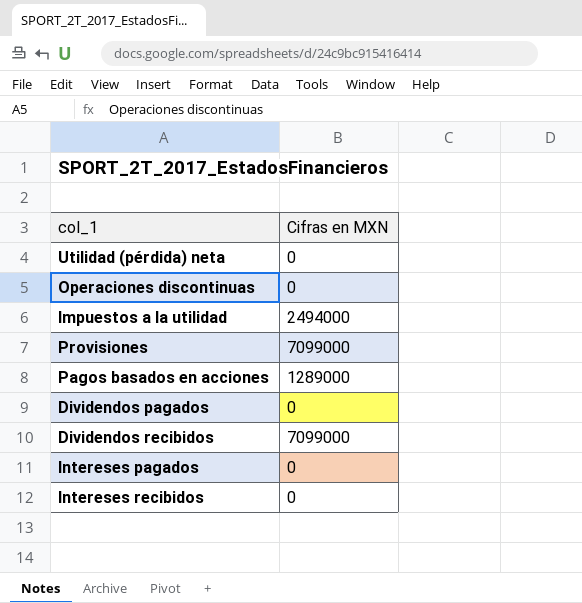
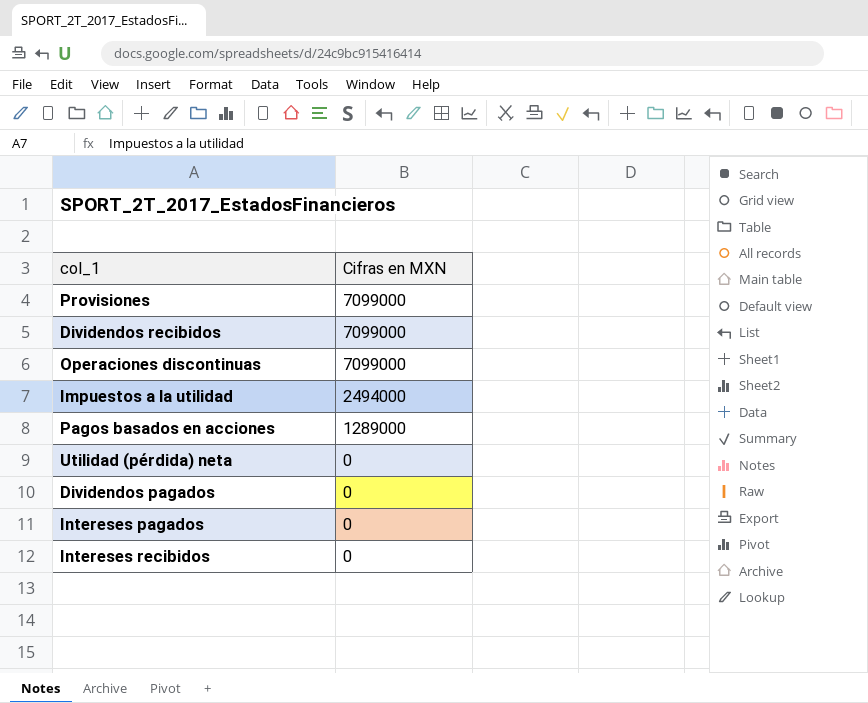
row order: none -> Cifras en MXN descending
Operaciones discontinuas | Cifras en MXN: 0 -> 7099000

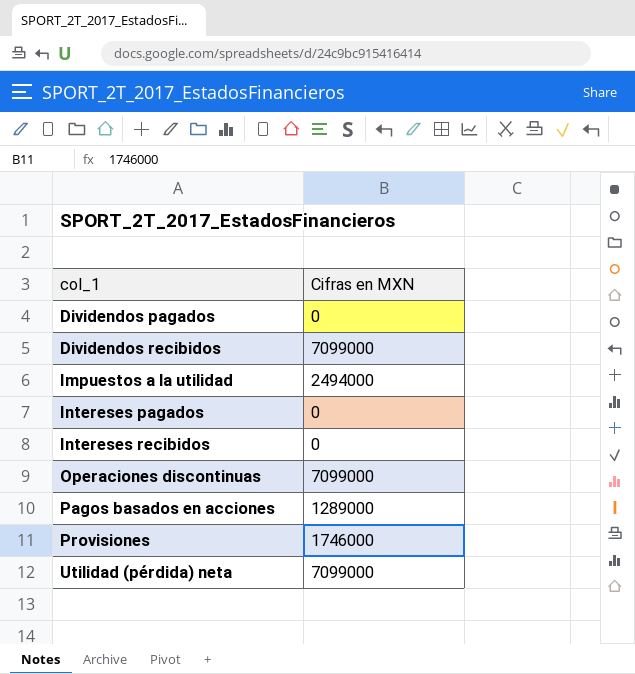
row order: Cifras en MXN descending -> col_1 ascending
Provisiones | Cifras en MXN: 7099000 -> 1746000
Utilidad (pérdida) neta | Cifras en MXN: 0 -> 7099000

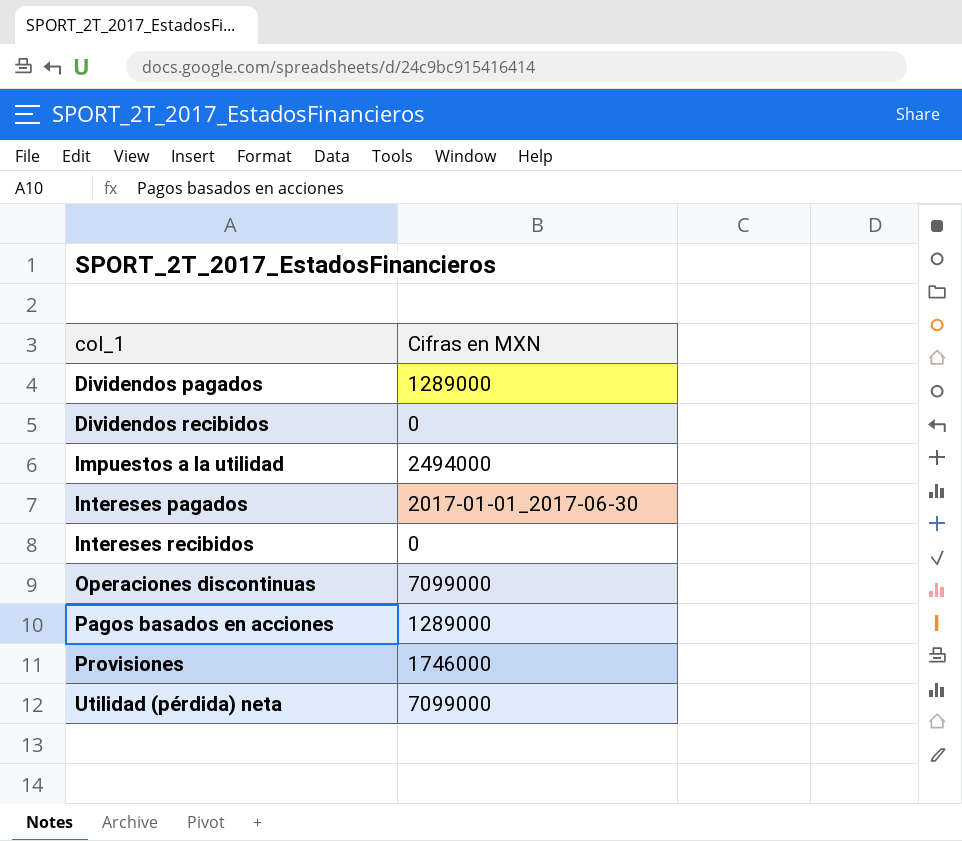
Dividendos pagados | Cifras en MXN: 0 -> 1289000
Dividendos recibidos | Cifras en MXN: 7099000 -> 0
Intereses pagados | Cifras en MXN: 0 -> 2017-01-01_2017-06-30

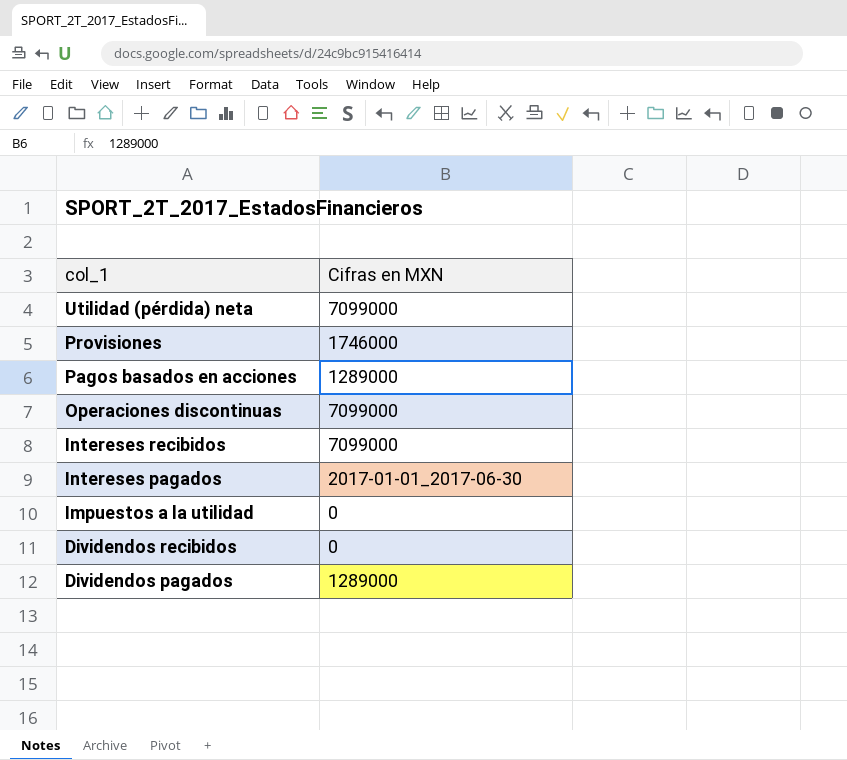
row order: col_1 ascending -> col_1 descending
Intereses recibidos | Cifras en MXN: 0 -> 7099000
Impuestos a la utilidad | Cifras en MXN: 2494000 -> 0

